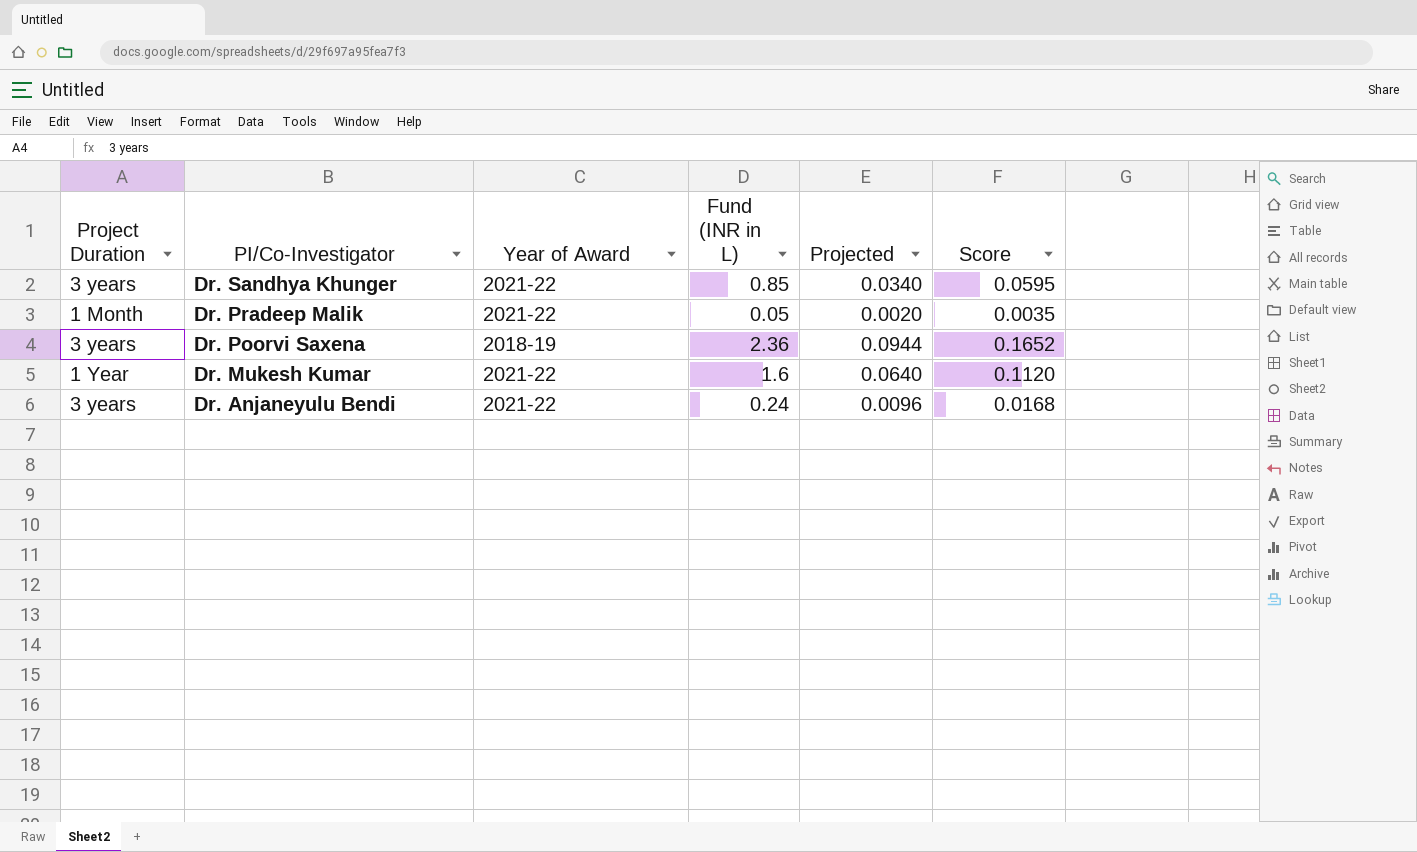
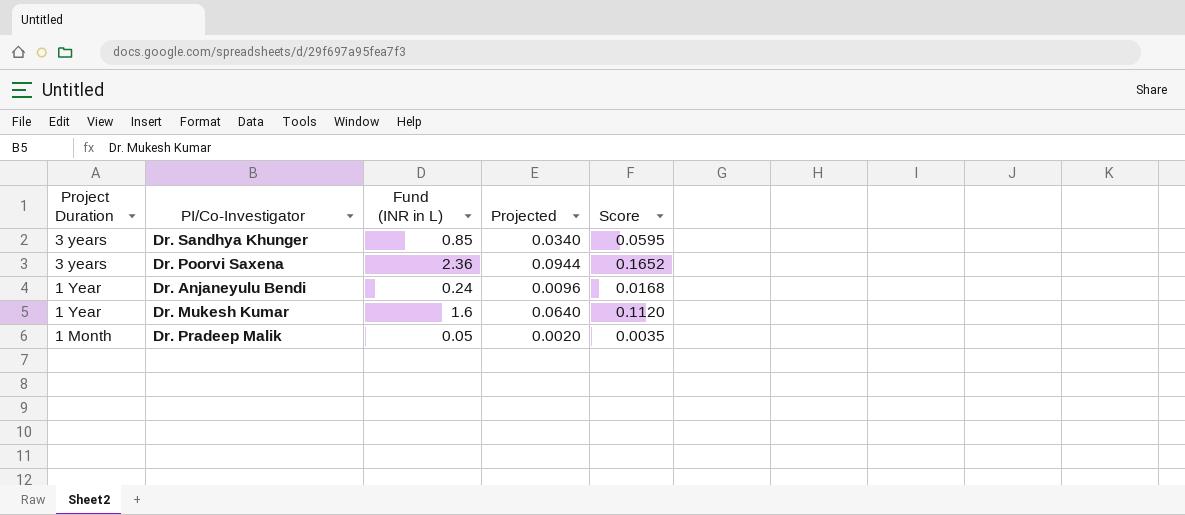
row order: PI/Co-Investigator descending -> Project Duration descending
column Year of Award | position: 3 -> none
Dr. Anjaneyulu Bendi | Project Duration: 3 years -> 1 Year

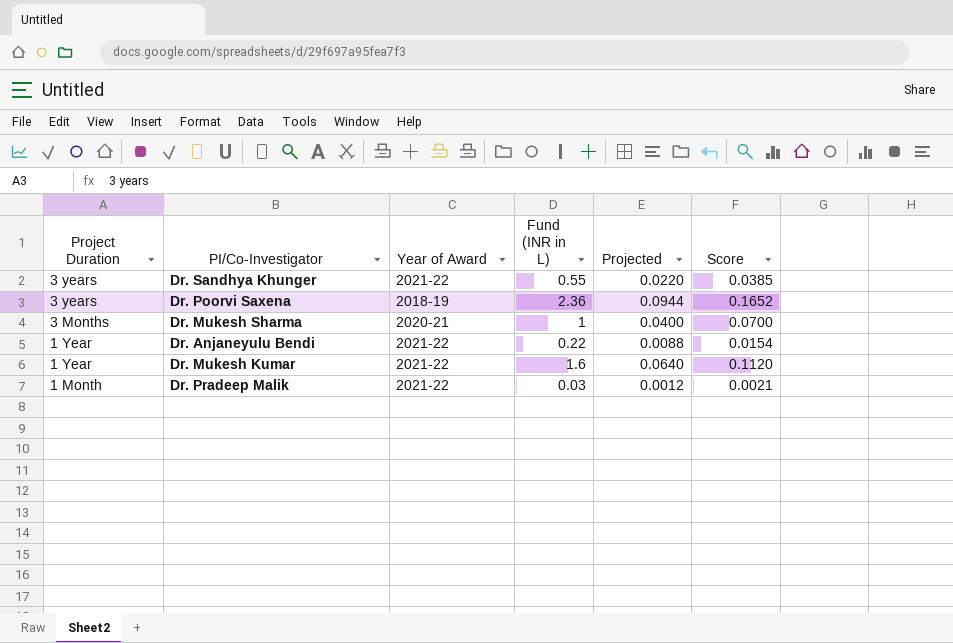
column Year of Award | position: none -> 3
Dr. Sandhya Khunger | Fund (INR in L): 0.85 -> 0.55
Dr. Sandhya Khunger | Projected: 0.0340 -> 0.0220
Dr. Sandhya Khunger | Score: 0.0595 -> 0.0385
row Dr. Mukesh Sharma: none -> 3 Months | 2020-21 | 1 | 0.0400 | 0.0700
Dr. Anjaneyulu Bendi | Fund (INR in L): 0.24 -> 0.22
Dr. Anjaneyulu Bendi | Projected: 0.0096 -> 0.0088
Dr. Anjaneyulu Bendi | Score: 0.0168 -> 0.0154
Dr. Pradeep Malik | Fund (INR in L): 0.05 -> 0.03
Dr. Pradeep Malik | Projected: 0.0020 -> 0.0012
Dr. Pradeep Malik | Score: 0.0035 -> 0.0021

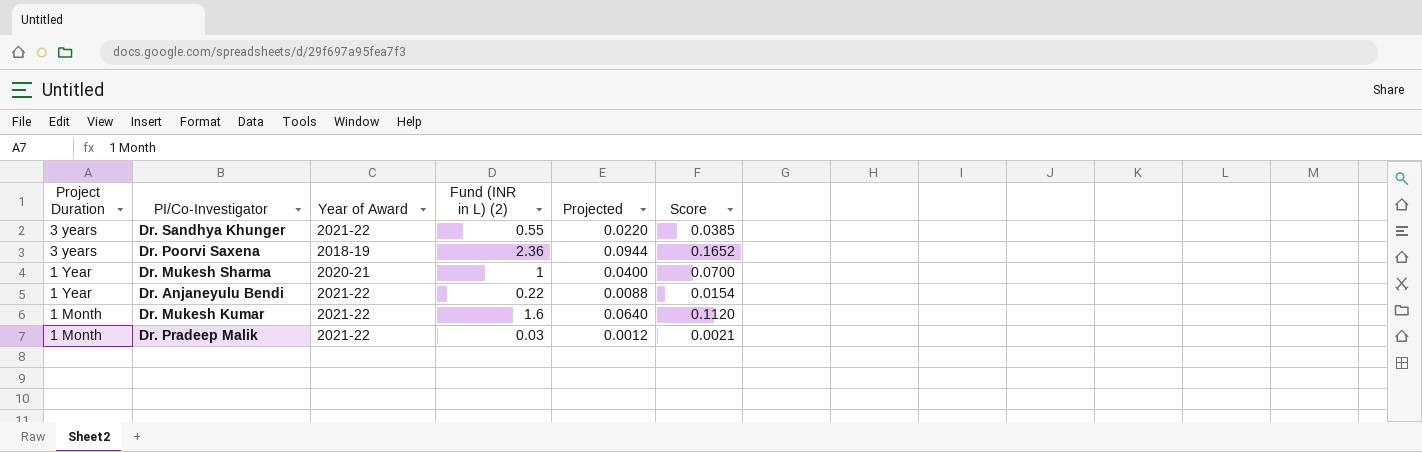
column name: Fund (INR in L) -> Fund (INR in L) (2)
Dr. Mukesh Sharma | Project Duration: 3 Months -> 1 Year
Dr. Mukesh Kumar | Project Duration: 1 Year -> 1 Month

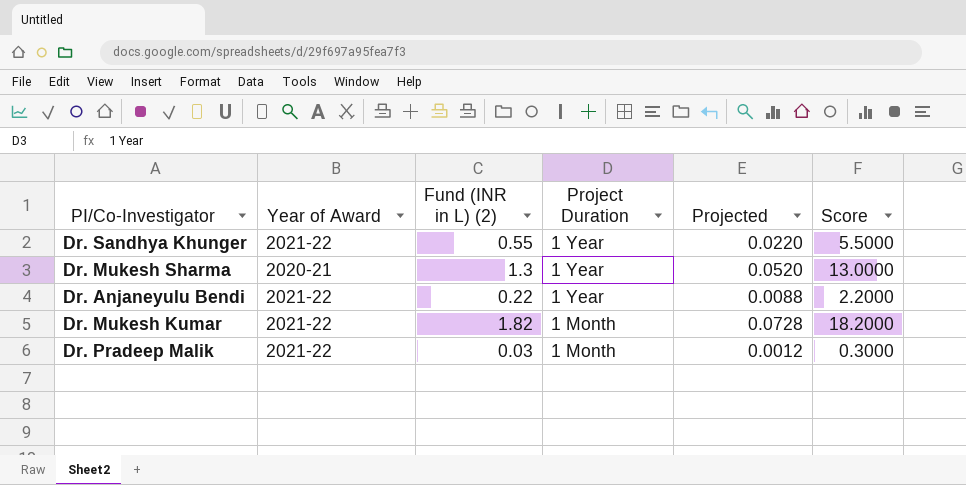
column Project Duration | position: 1 -> 4
column Score | formula: [Fund (INR in L) (2)] * 0.07 -> [Fund (INR in L) (2)] * 10
row Dr. Poorvi Saxena: 3 years | 2018-19 | 2.36 | 0.0944 | 0.1652 -> none
Dr. Sandhya Khunger | Project Duration: 3 years -> 1 Year
Dr. Mukesh Sharma | Fund (INR in L) (2): 1 -> 1.3
Dr. Mukesh Sharma | Projected: 0.0400 -> 0.0520
Dr. Mukesh Kumar | Fund (INR in L) (2): 1.6 -> 1.82
Dr. Mukesh Kumar | Projected: 0.0640 -> 0.0728

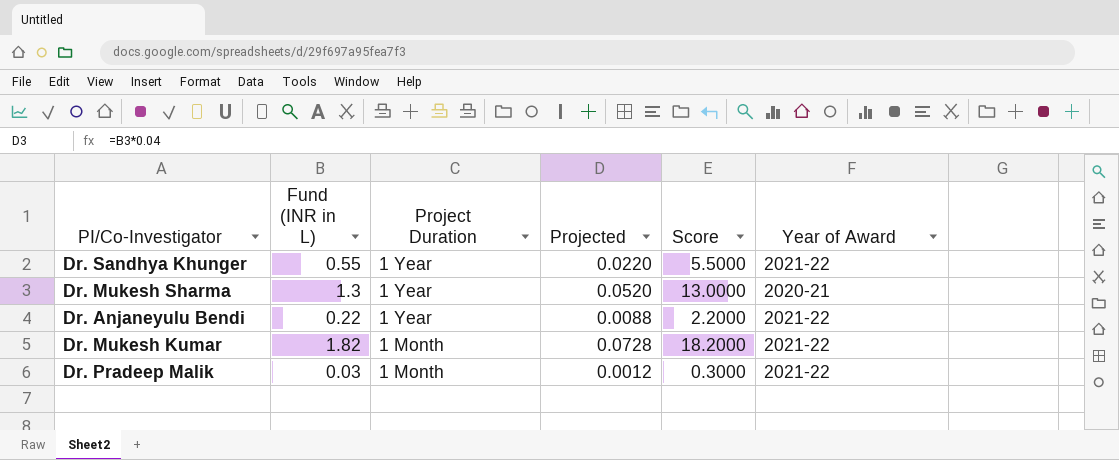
column name: Fund (INR in L) (2) -> Fund (INR in L)
column Year of Award | position: 2 -> 6

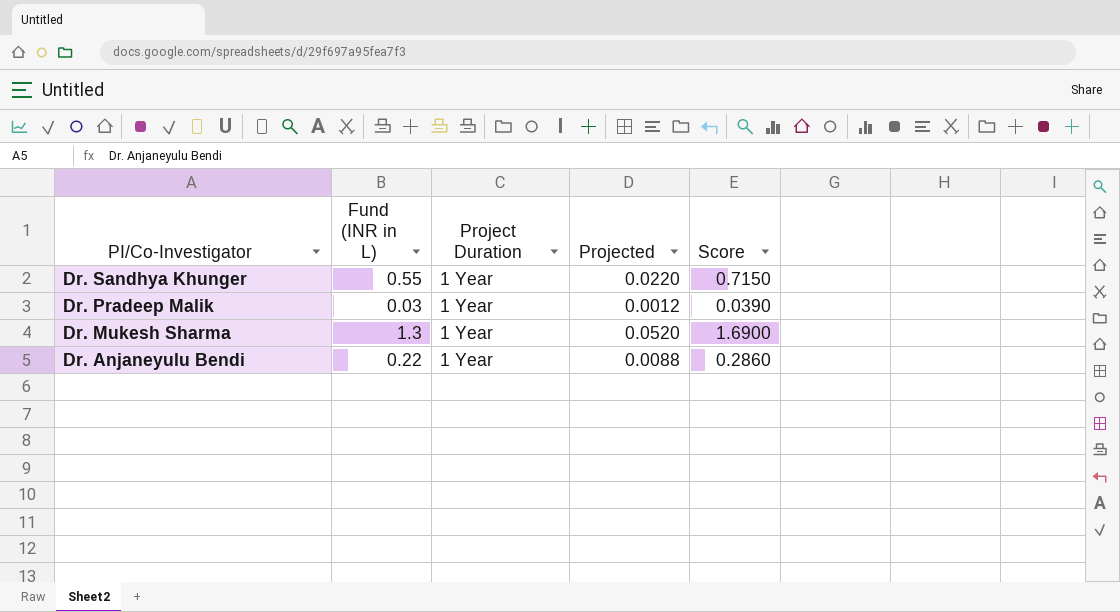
row order: Project Duration descending -> PI/Co-Investigator descending
column Year of Award | position: 6 -> none
column Score | formula: [Fund (INR in L)] * 10 -> [Fund (INR in L)] * 1.3
row Dr. Mukesh Kumar: 1.82 | 1 Month | 0.0728 | 18.2000 | 2021-22 -> none
Dr. Pradeep Malik | Project Duration: 1 Month -> 1 Year

